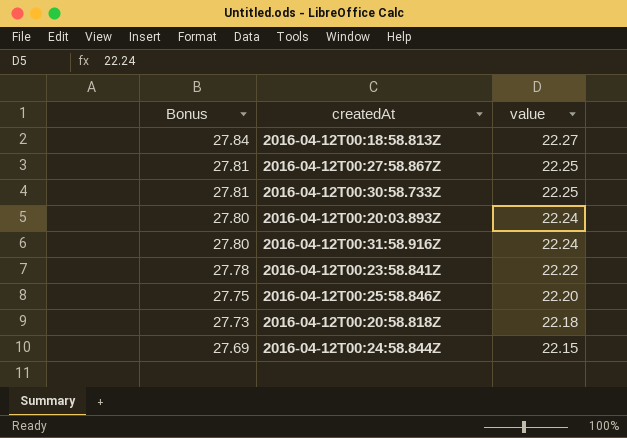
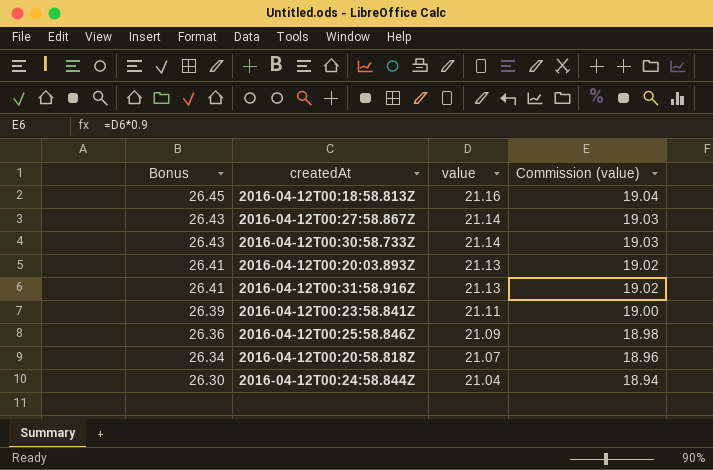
column Commission (value) | formula: none -> [value] * 0.9
2016-04-12T00:18:58.813Z | Bonus: 27.84 -> 26.45
2016-04-12T00:18:58.813Z | value: 22.27 -> 21.16
2016-04-12T00:27:58.867Z | Bonus: 27.81 -> 26.43
2016-04-12T00:27:58.867Z | value: 22.25 -> 21.14
2016-04-12T00:30:58.733Z | Bonus: 27.81 -> 26.43
2016-04-12T00:30:58.733Z | value: 22.25 -> 21.14
2016-04-12T00:20:03.893Z | Bonus: 27.80 -> 26.41
2016-04-12T00:20:03.893Z | value: 22.24 -> 21.13
2016-04-12T00:31:58.916Z | Bonus: 27.80 -> 26.41
2016-04-12T00:31:58.916Z | value: 22.24 -> 21.13
2016-04-12T00:23:58.841Z | Bonus: 27.78 -> 26.39
2016-04-12T00:23:58.841Z | value: 22.22 -> 21.11
2016-04-12T00:25:58.846Z | Bonus: 27.75 -> 26.36
2016-04-12T00:25:58.846Z | value: 22.20 -> 21.09
2016-04-12T00:20:58.818Z | Bonus: 27.73 -> 26.34
2016-04-12T00:20:58.818Z | value: 22.18 -> 21.07
2016-04-12T00:24:58.844Z | Bonus: 27.69 -> 26.30
2016-04-12T00:24:58.844Z | value: 22.15 -> 21.04

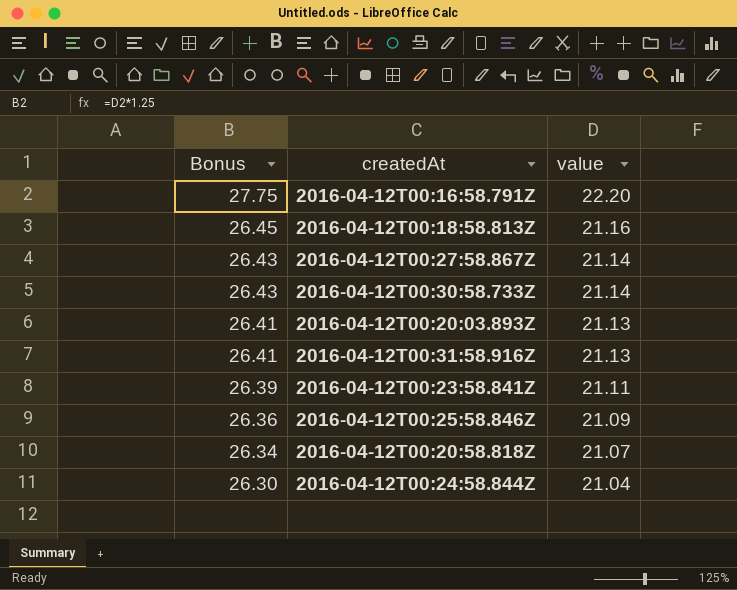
column Commission (value) | formula: [value] * 0.9 -> none
row 2016-04-12T00:16:58.791Z: none -> 27.75 | 22.20

